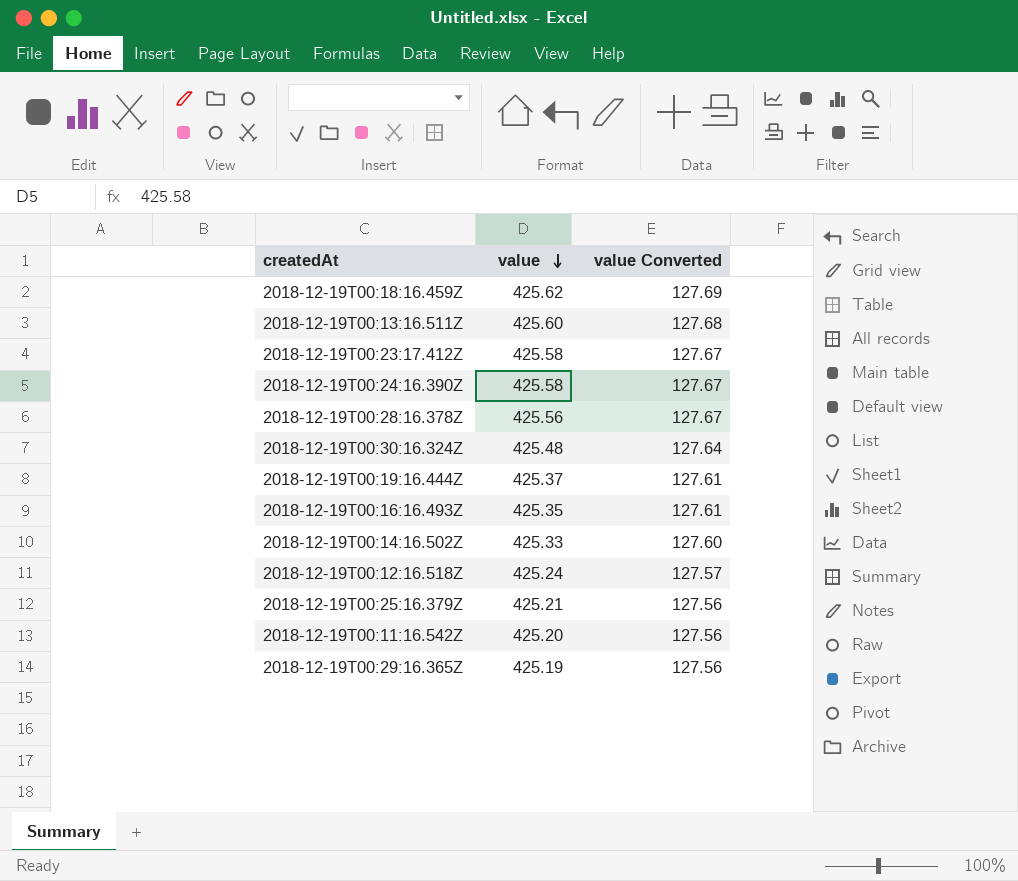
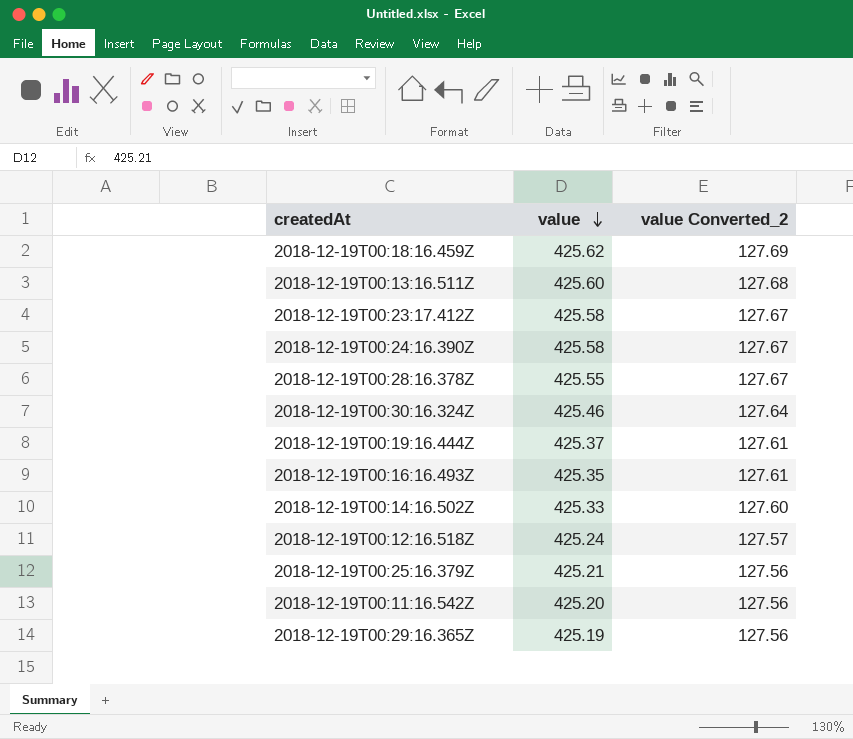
column name: value Converted -> value Converted_2
2018-12-19T00:28:16.378Z | value: 425.56 -> 425.55
2018-12-19T00:30:16.324Z | value: 425.48 -> 425.46

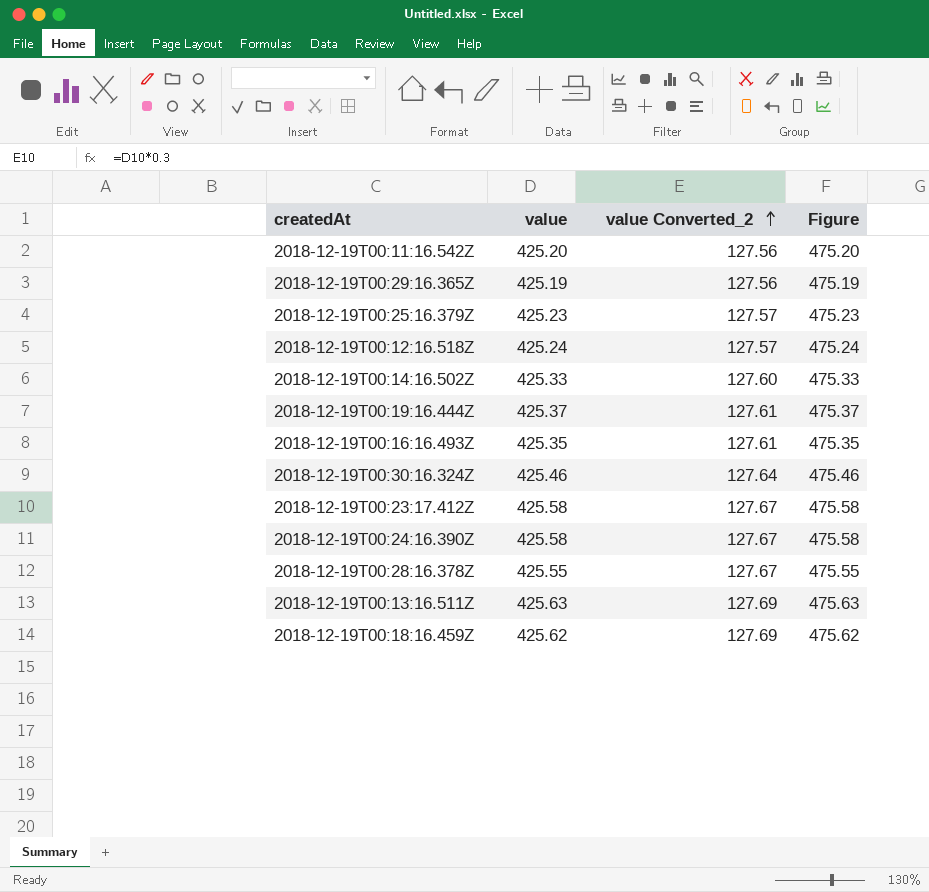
row order: value descending -> value Converted_2 ascending
column Figure | formula: none -> [value] + 50
2018-12-19T00:25:16.379Z | value: 425.21 -> 425.23
2018-12-19T00:25:16.379Z | value Converted_2: 127.56 -> 127.57
2018-12-19T00:13:16.511Z | value: 425.60 -> 425.63
2018-12-19T00:13:16.511Z | value Converted_2: 127.68 -> 127.69

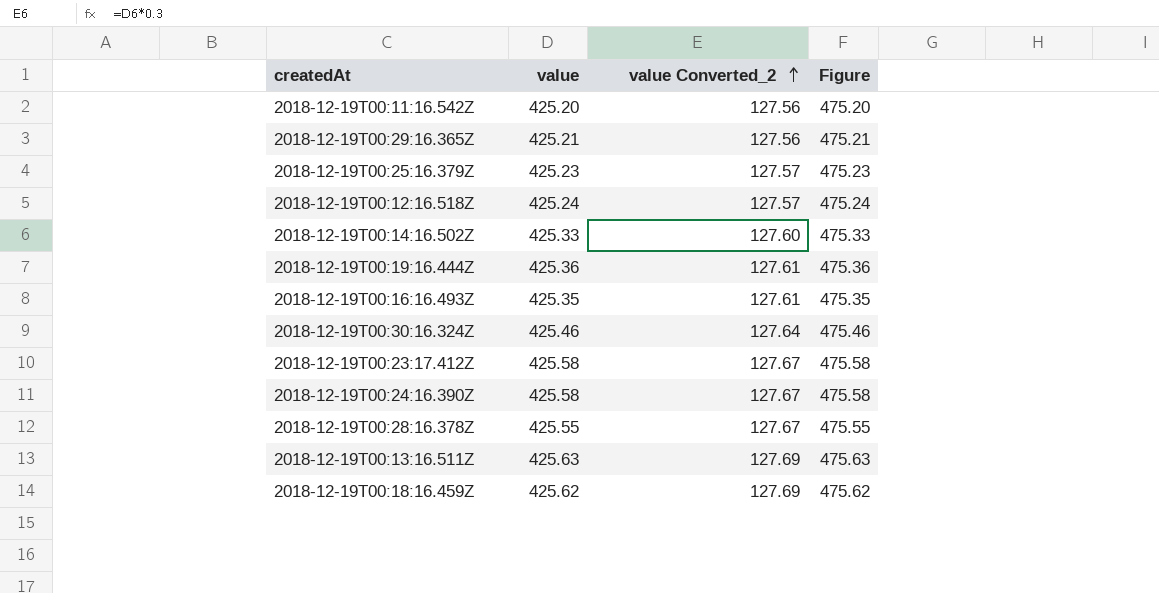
2018-12-19T00:29:16.365Z | value: 425.19 -> 425.21
2018-12-19T00:29:16.365Z | Figure: 475.19 -> 475.21
2018-12-19T00:19:16.444Z | value: 425.37 -> 425.36
2018-12-19T00:19:16.444Z | Figure: 475.37 -> 475.36

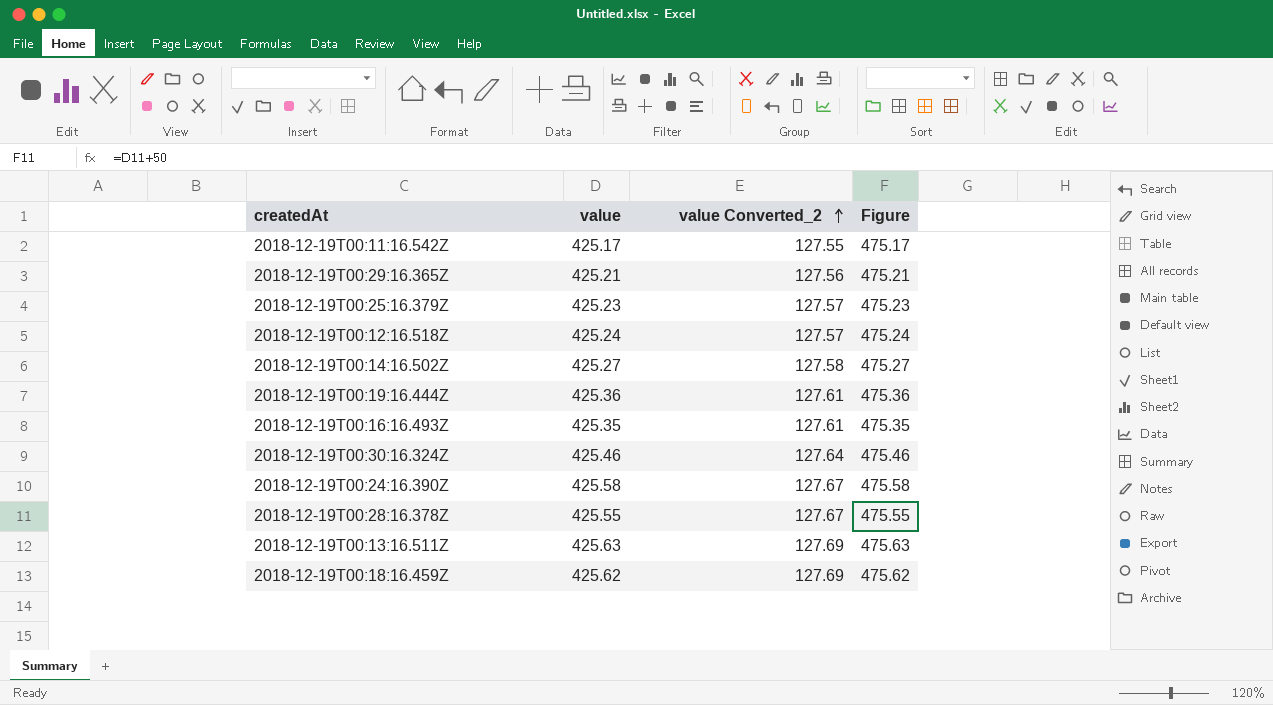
row 2018-12-19T00:23:17.412Z: 425.58 | 127.67 | 475.58 -> none
2018-12-19T00:11:16.542Z | value: 425.20 -> 425.17
2018-12-19T00:11:16.542Z | value Converted_2: 127.56 -> 127.55
2018-12-19T00:11:16.542Z | Figure: 475.20 -> 475.17
2018-12-19T00:14:16.502Z | value: 425.33 -> 425.27
2018-12-19T00:14:16.502Z | value Converted_2: 127.60 -> 127.58
2018-12-19T00:14:16.502Z | Figure: 475.33 -> 475.27

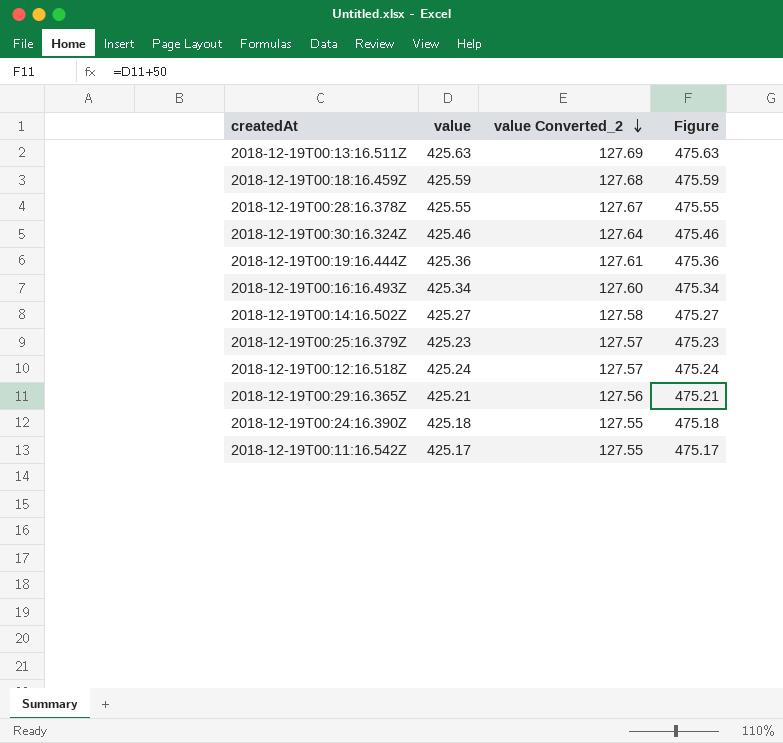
row order: value Converted_2 ascending -> value Converted_2 descending
2018-12-19T00:18:16.459Z | value: 425.62 -> 425.59
2018-12-19T00:18:16.459Z | value Converted_2: 127.69 -> 127.68
2018-12-19T00:18:16.459Z | Figure: 475.62 -> 475.59
2018-12-19T00:16:16.493Z | value: 425.35 -> 425.34
2018-12-19T00:16:16.493Z | value Converted_2: 127.61 -> 127.60
2018-12-19T00:16:16.493Z | Figure: 475.35 -> 475.34
2018-12-19T00:24:16.390Z | value: 425.58 -> 425.18
2018-12-19T00:24:16.390Z | value Converted_2: 127.67 -> 127.55
2018-12-19T00:24:16.390Z | Figure: 475.58 -> 475.18

